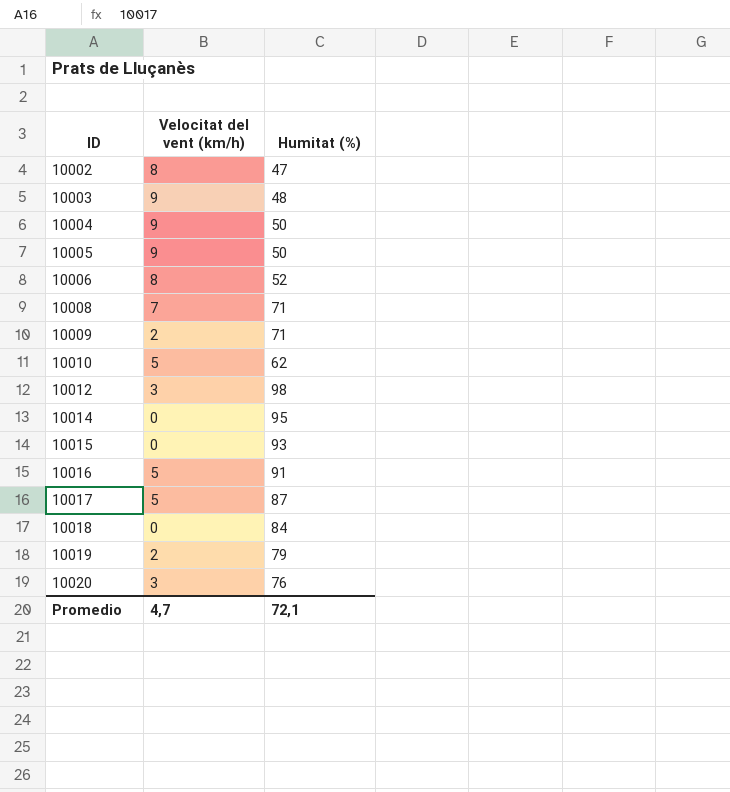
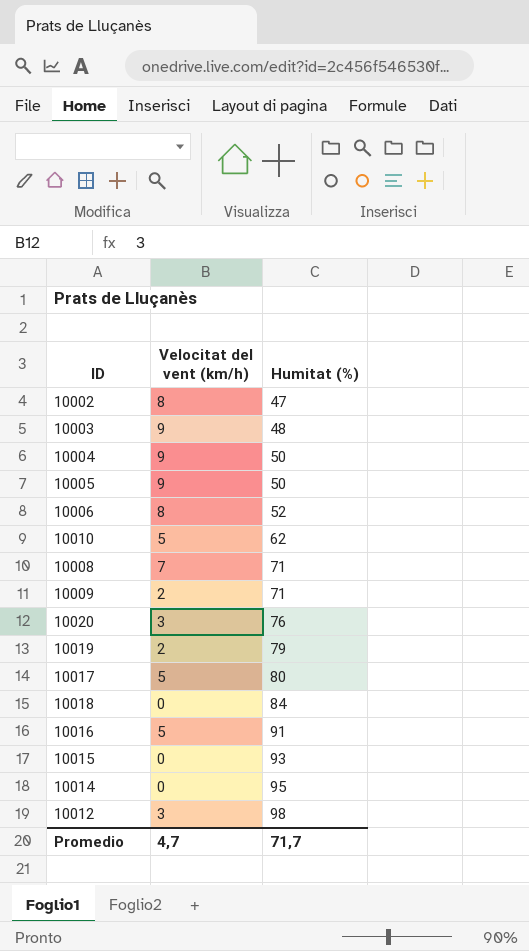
row order: ID ascending -> Humitat (%) ascending
10017 | Humitat (%): 87 -> 80
Promedio | Humitat (%): 72,1 -> 71,7

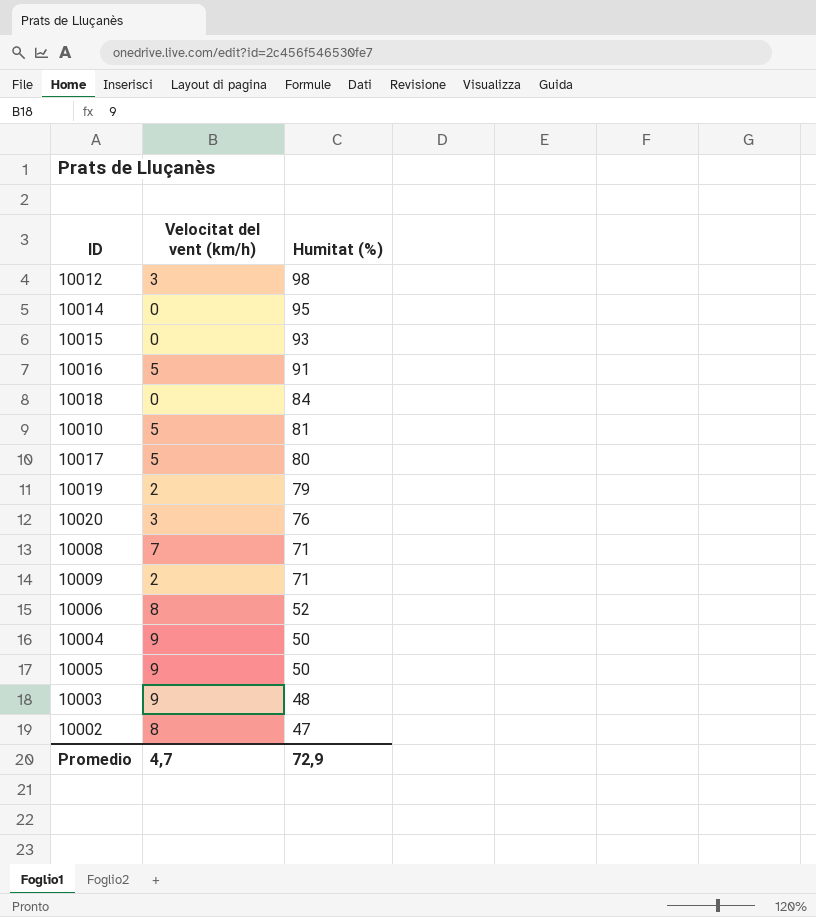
row order: Humitat (%) ascending -> Humitat (%) descending
10010 | Humitat (%): 62 -> 81
Promedio | Humitat (%): 71,7 -> 72,9

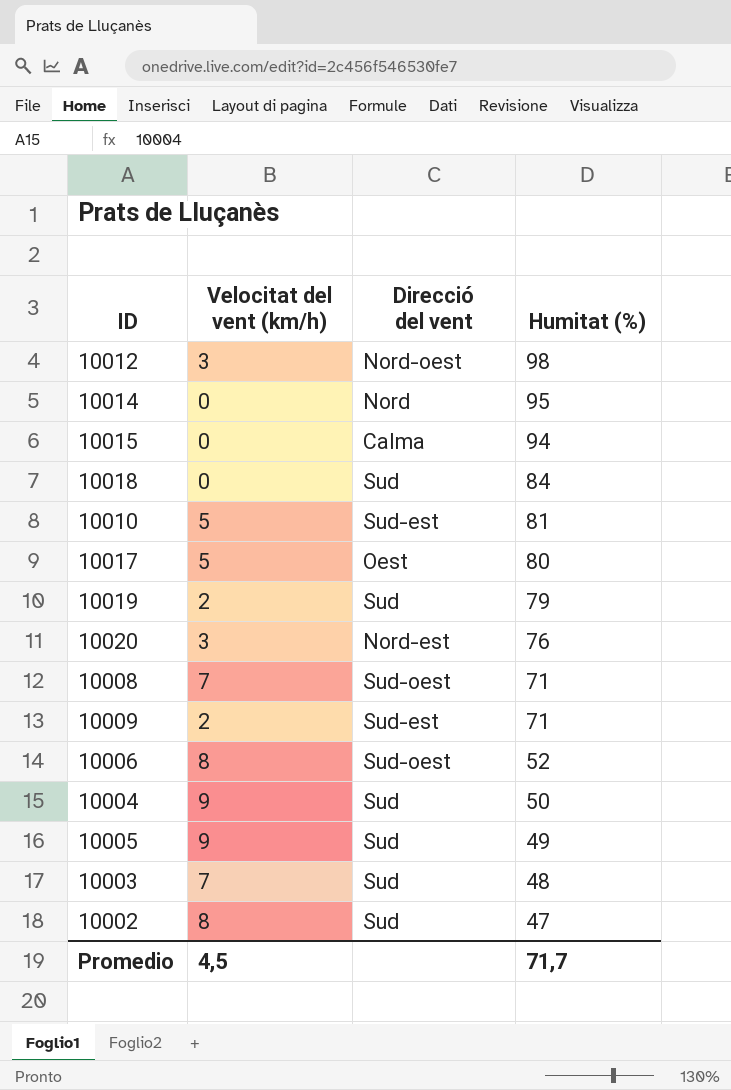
column Direcció del vent | position: none -> 3
row 10016: 5 | 91 -> none
10015 | Humitat (%): 93 -> 94
10005 | Humitat (%): 50 -> 49
10003 | Velocitat del vent (km/h): 9 -> 7
Promedio | Velocitat del vent (km/h): 4,7 -> 4,5
Promedio | Humitat (%): 72,9 -> 71,7

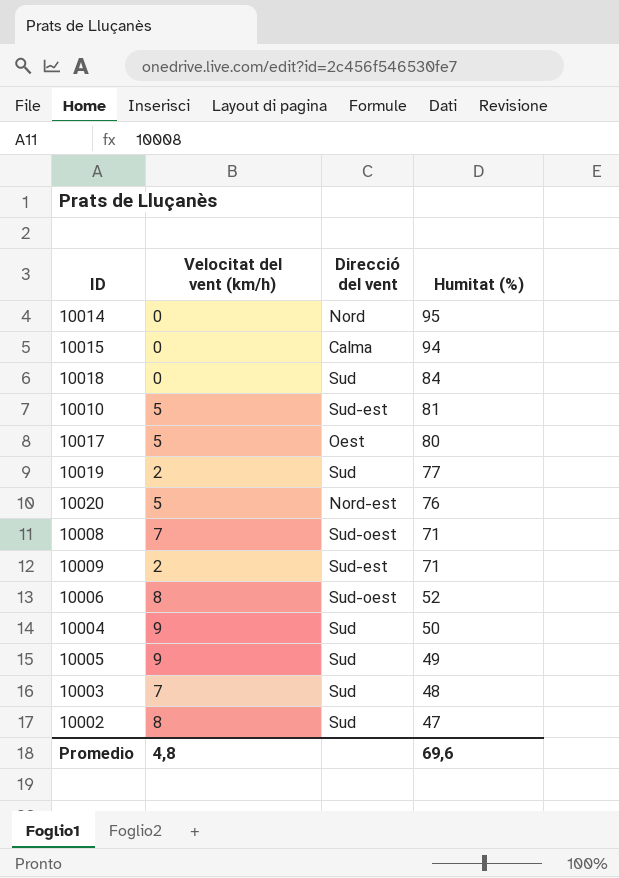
row 10012: 3 | Nord-oest | 98 -> none
10019 | Humitat (%): 79 -> 77
10020 | Velocitat del vent (km/h): 3 -> 5
Promedio | Velocitat del vent (km/h): 4,5 -> 4,8
Promedio | Humitat (%): 71,7 -> 69,6

